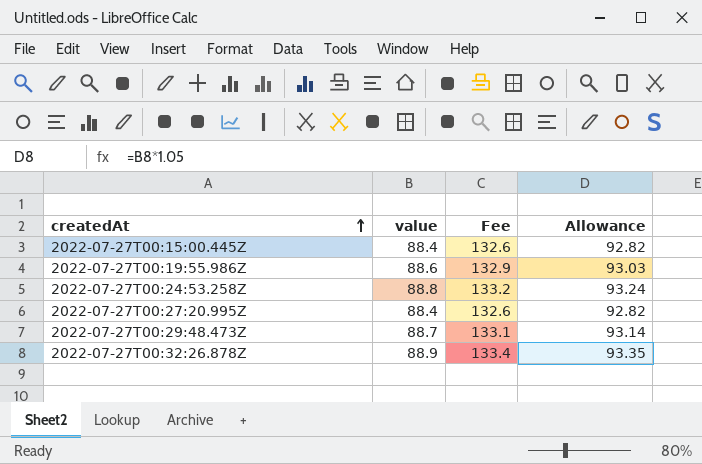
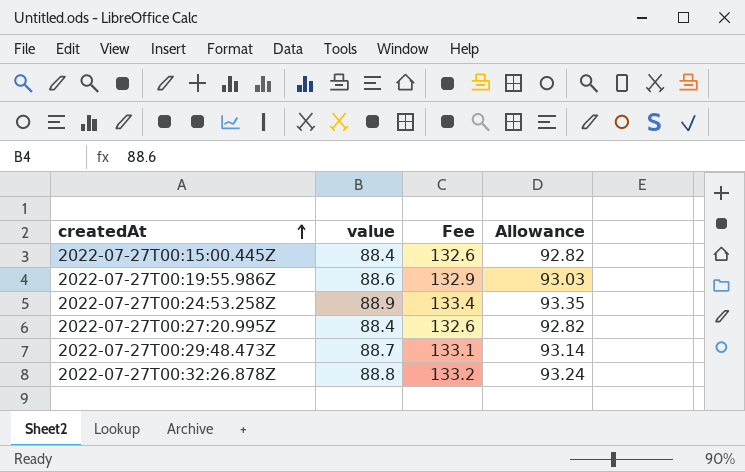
2022-07-27T00:24:53.258Z | value: 88.8 -> 88.9
2022-07-27T00:24:53.258Z | Fee: 133.2 -> 133.4
2022-07-27T00:24:53.258Z | Allowance: 93.24 -> 93.35
2022-07-27T00:32:26.878Z | value: 88.9 -> 88.8
2022-07-27T00:32:26.878Z | Fee: 133.4 -> 133.2
2022-07-27T00:32:26.878Z | Allowance: 93.35 -> 93.24

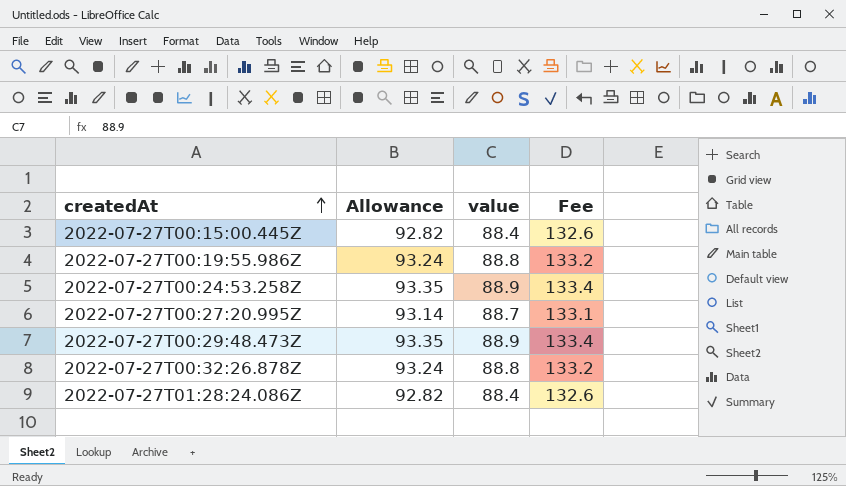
column Allowance | position: 4 -> 2
2022-07-27T00:19:55.986Z | Allowance: 93.03 -> 93.24
2022-07-27T00:19:55.986Z | value: 88.6 -> 88.8
2022-07-27T00:19:55.986Z | Fee: 132.9 -> 133.2
2022-07-27T00:27:20.995Z | Allowance: 92.82 -> 93.14
2022-07-27T00:27:20.995Z | value: 88.4 -> 88.7
2022-07-27T00:27:20.995Z | Fee: 132.6 -> 133.1
2022-07-27T00:29:48.473Z | Allowance: 93.14 -> 93.35
2022-07-27T00:29:48.473Z | value: 88.7 -> 88.9
2022-07-27T00:29:48.473Z | Fee: 133.1 -> 133.4
row 2022-07-27T01:28:24.086Z: none -> 92.82 | 88.4 | 132.6

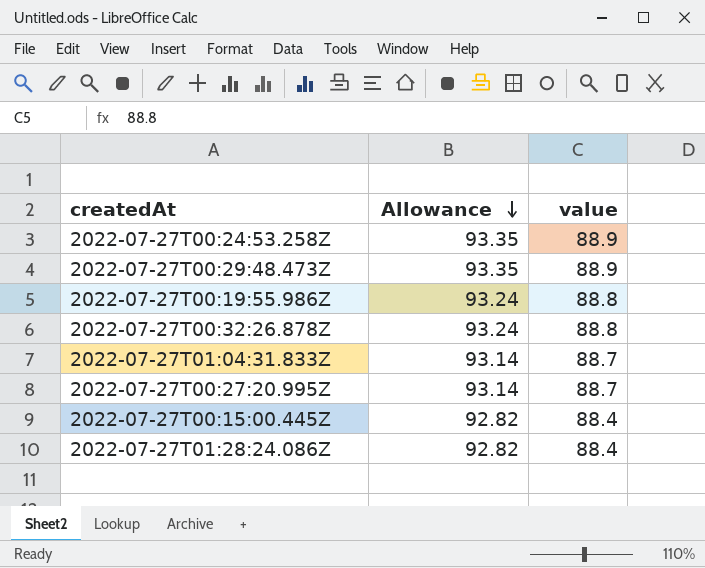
row order: createdAt ascending -> Allowance descending
column Fee | formula: [value] * 1.5 -> none
row 2022-07-27T01:04:31.833Z: none -> 93.14 | 88.7

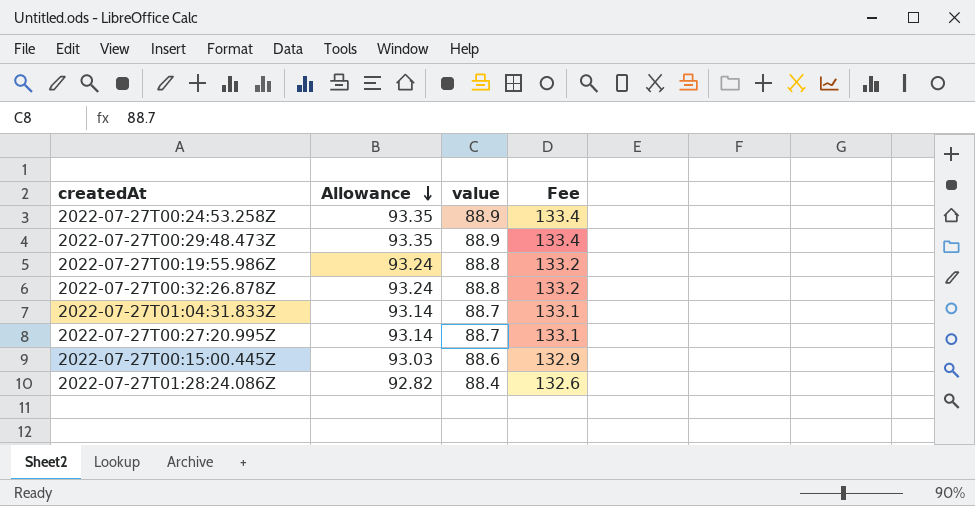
column Fee | formula: none -> [value] * 1.5
2022-07-27T00:15:00.445Z | Allowance: 92.82 -> 93.03
2022-07-27T00:15:00.445Z | value: 88.4 -> 88.6

